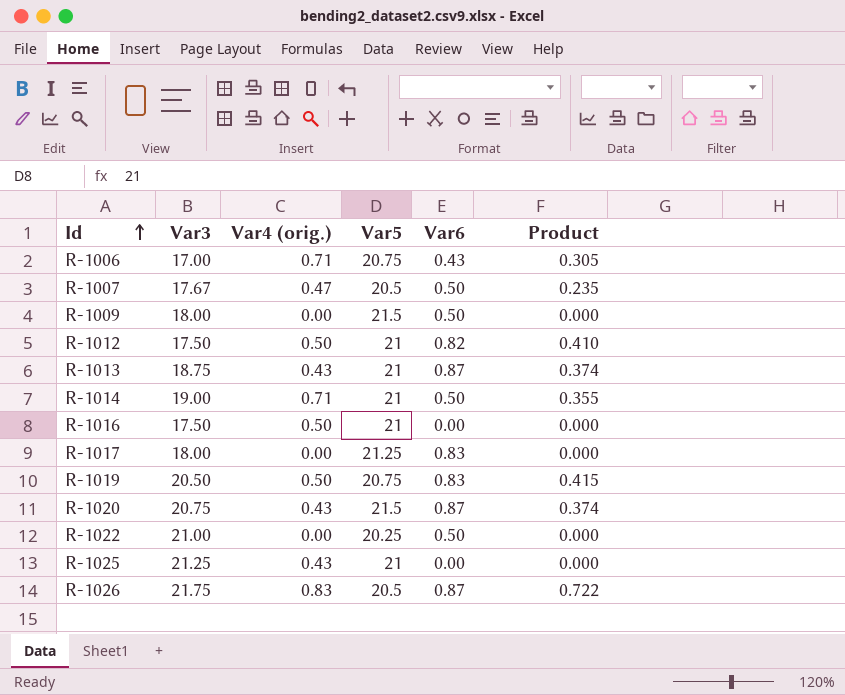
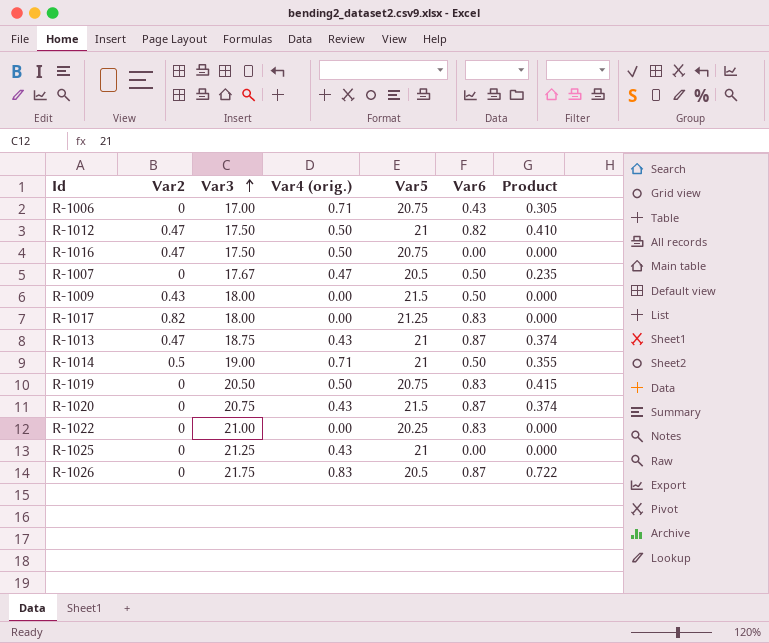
row order: Id ascending -> Var3 ascending
column Var2 | position: none -> 2
R-1016 | Var5: 21 -> 20.75
R-1022 | Var6: 0.50 -> 0.83

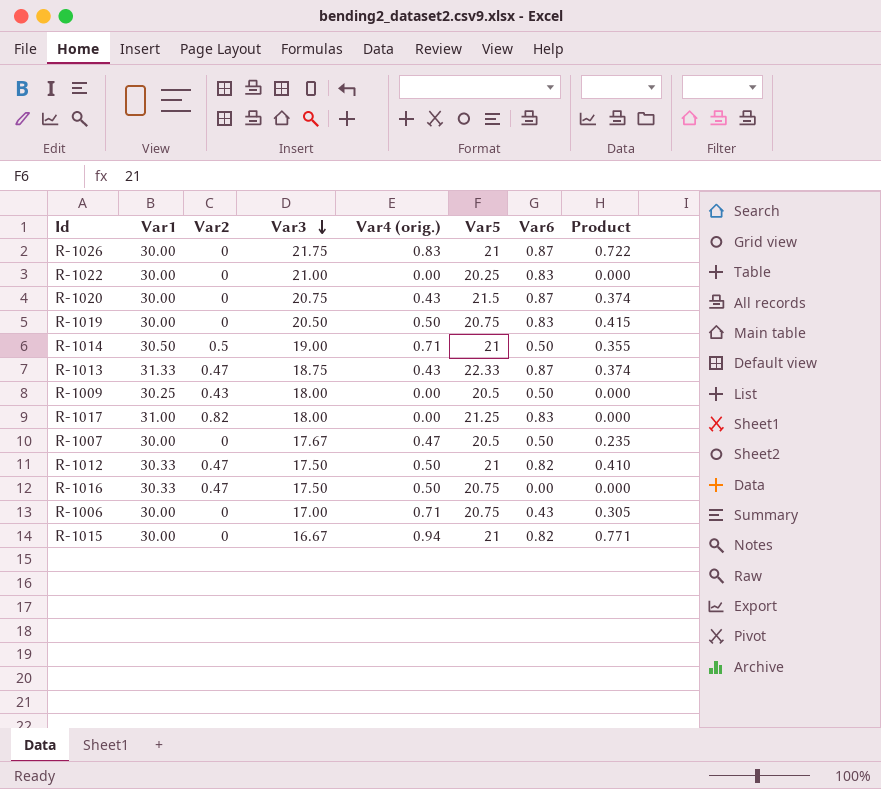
row order: Var3 ascending -> Var3 descending
column Var1 | position: none -> 2
row R-1025: 0 | 21.25 | 0.43 | 21 | 0.00 | 0.000 -> none
R-1026 | Var5: 20.5 -> 21
R-1013 | Var5: 21 -> 22.33
R-1009 | Var5: 21.5 -> 20.5
row R-1015: none -> 30.00 | 0 | 16.67 | 0.94 | 21 | 0.82 | 0.771

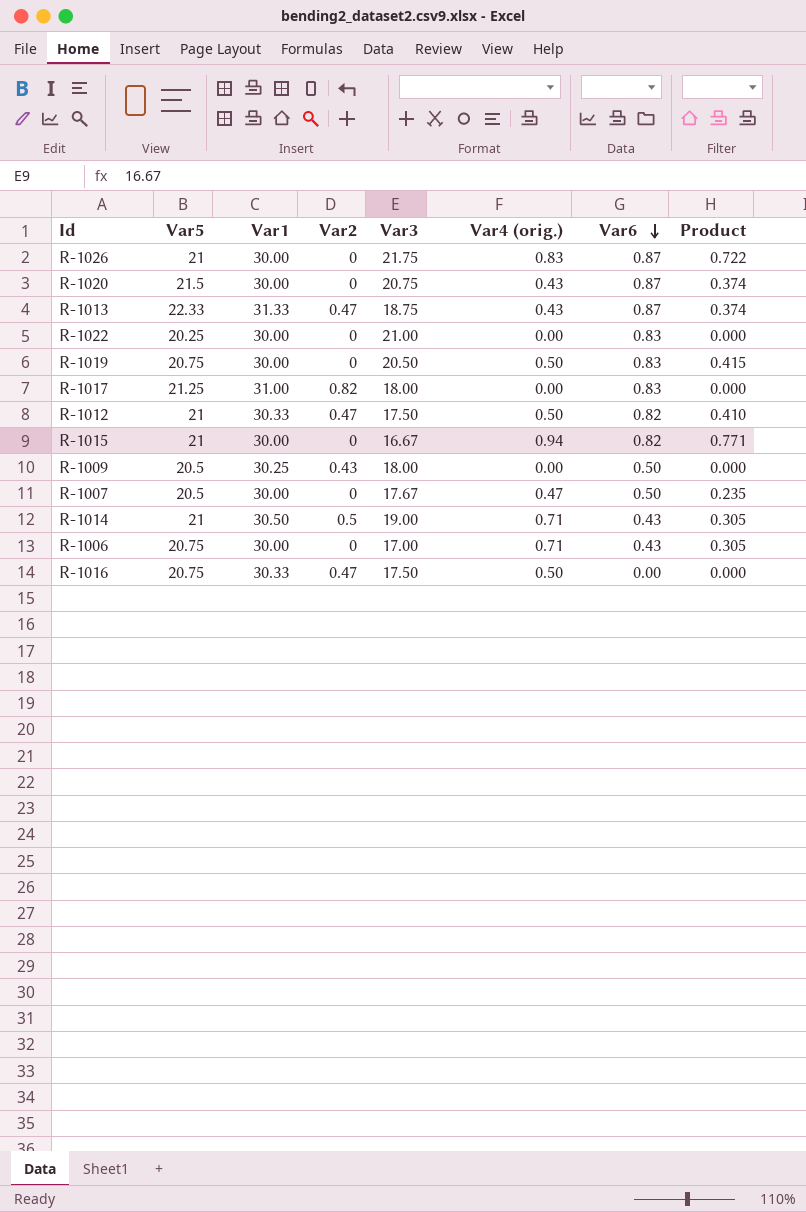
row order: Var3 descending -> Var6 descending
column Var5 | position: 6 -> 2
R-1014 | Var6: 0.50 -> 0.43
R-1014 | Product: 0.355 -> 0.305

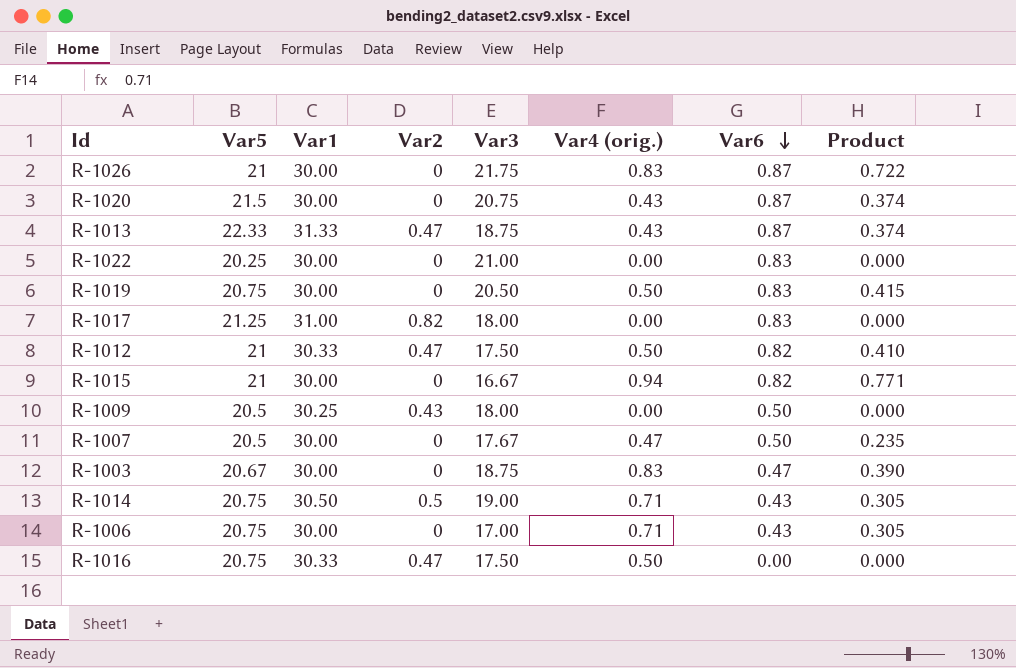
row R-1003: none -> 20.67 | 30.00 | 0 | 18.75 | 0.83 | 0.47 | 0.390
R-1014 | Var5: 21 -> 20.75

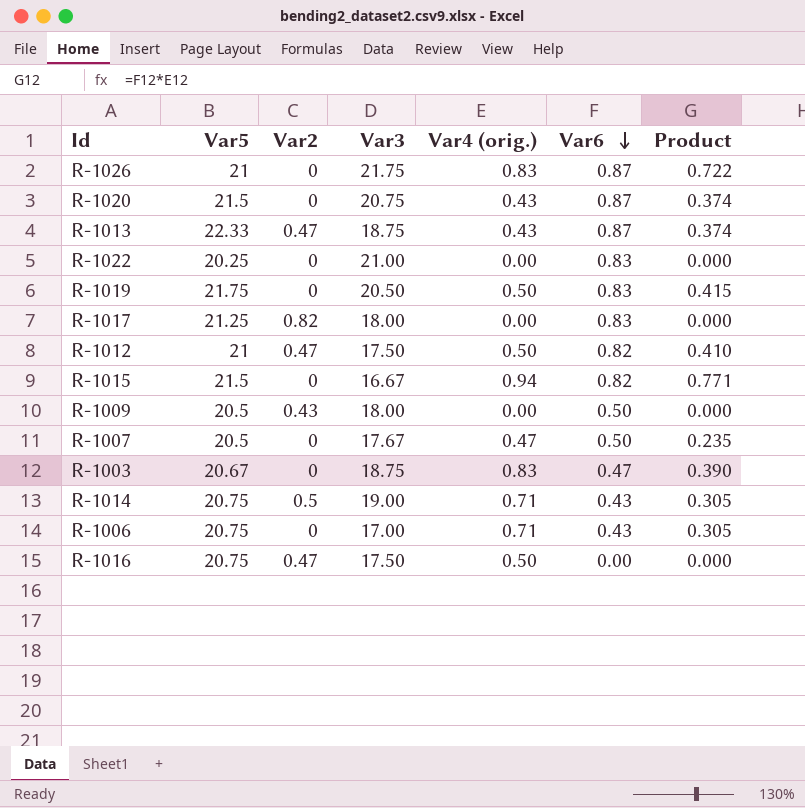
column Var1 | position: 3 -> none
R-1019 | Var5: 20.75 -> 21.75
R-1015 | Var5: 21 -> 21.5

